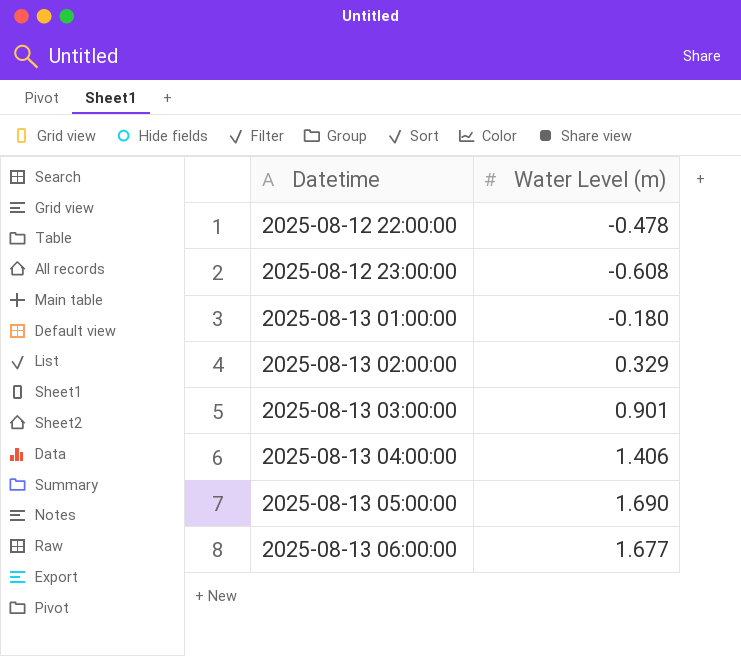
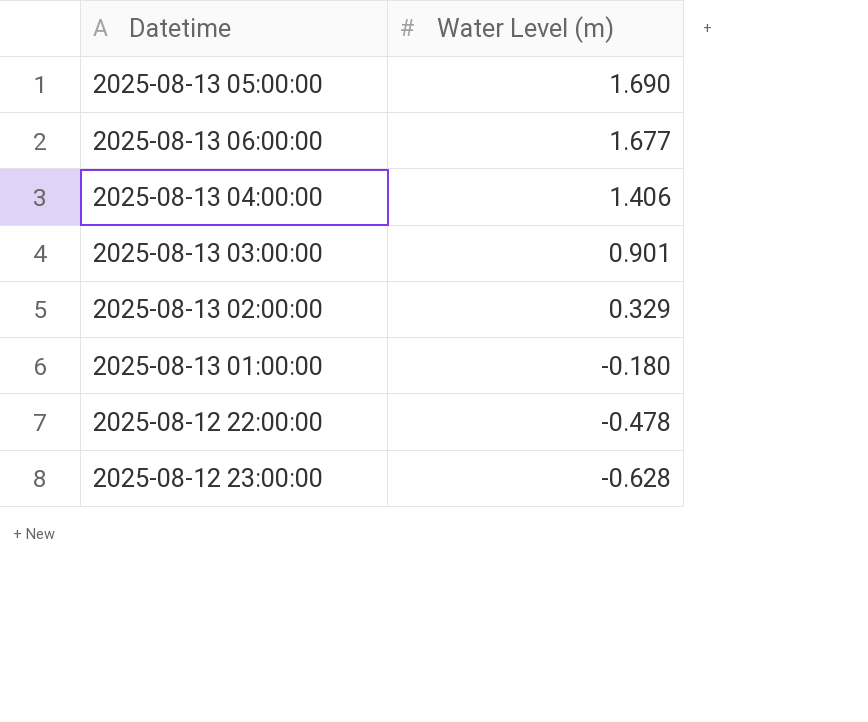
row order: Datetime ascending -> Water Level (m) descending
2025-08-12 23:00:00 | Water Level (m): -0.608 -> -0.628

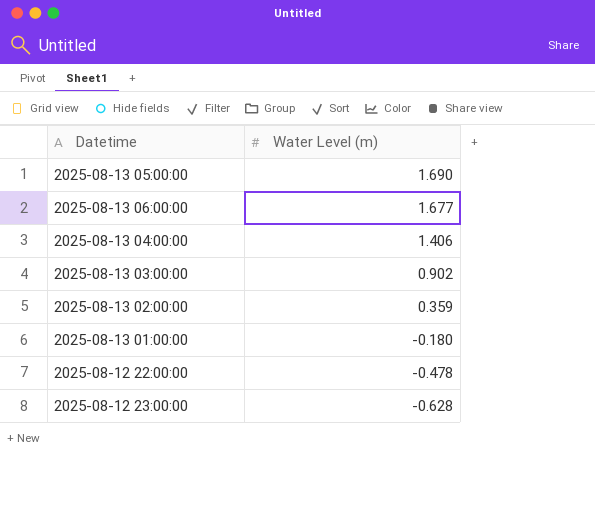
2025-08-13 03:00:00 | Water Level (m): 0.901 -> 0.902
2025-08-13 02:00:00 | Water Level (m): 0.329 -> 0.359

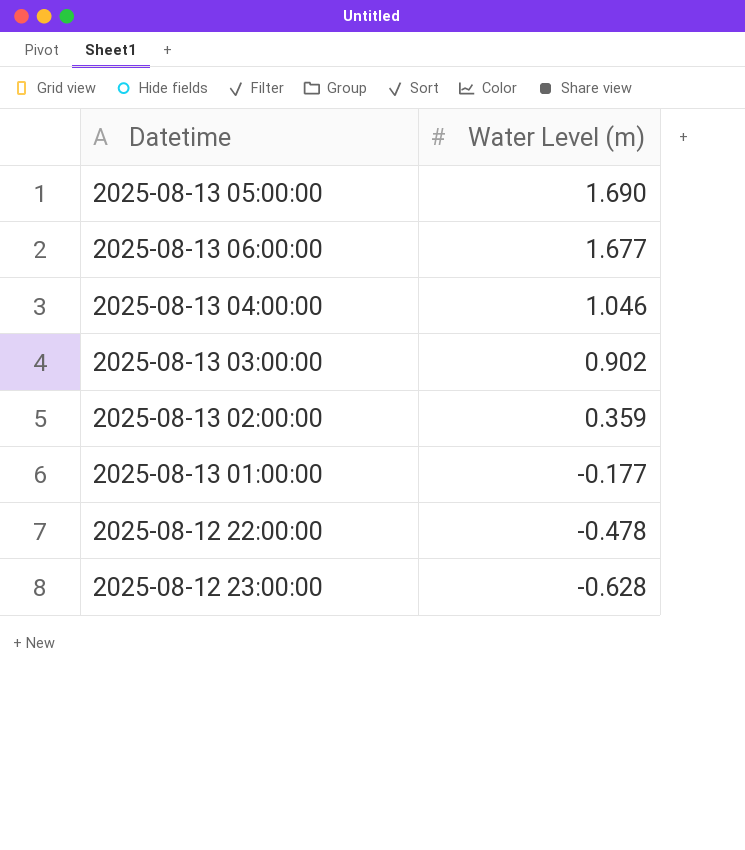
2025-08-13 04:00:00 | Water Level (m): 1.406 -> 1.046
2025-08-13 01:00:00 | Water Level (m): -0.180 -> -0.177

